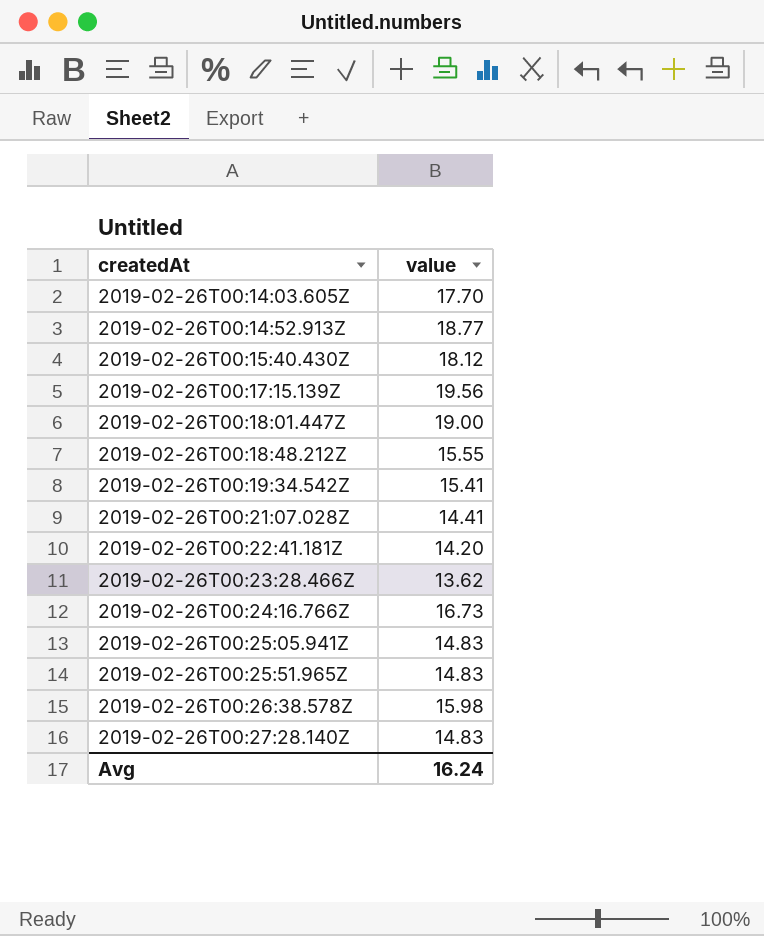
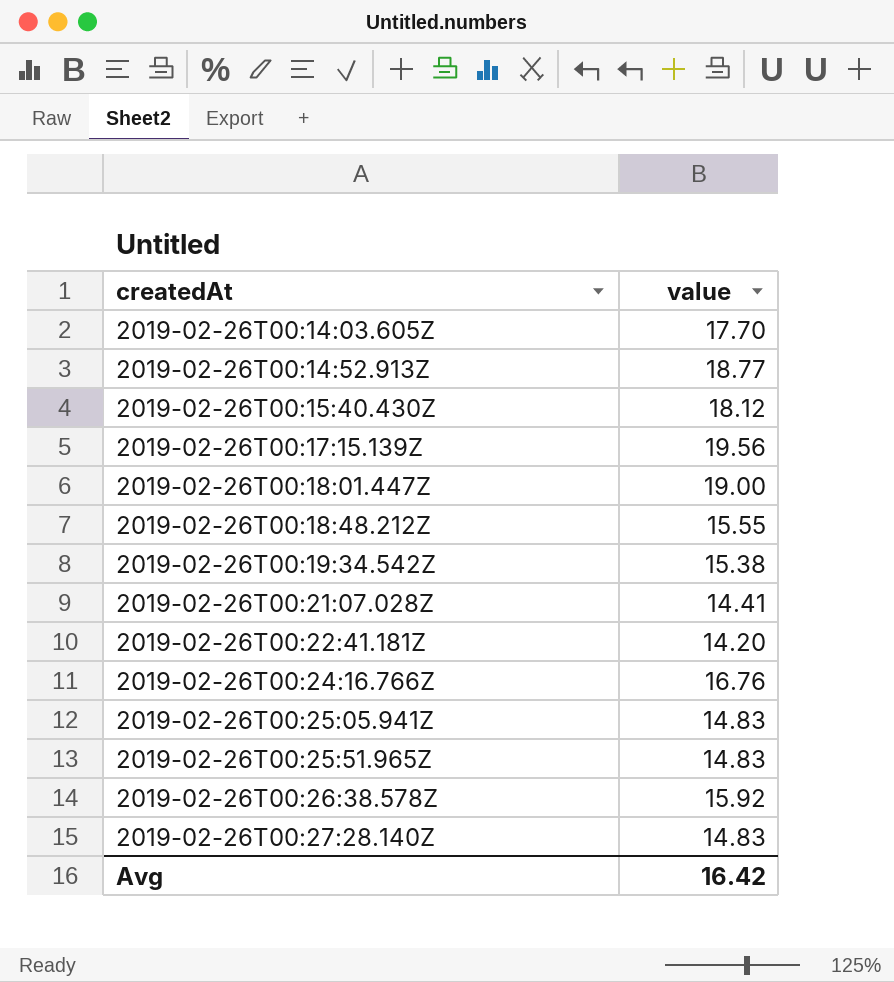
row 2019-02-26T00:23:28.466Z: 13.62 -> none
2019-02-26T00:19:34.542Z | value: 15.41 -> 15.38
2019-02-26T00:24:16.766Z | value: 16.73 -> 16.76
2019-02-26T00:26:38.578Z | value: 15.98 -> 15.92
Avg | value: 16.24 -> 16.42

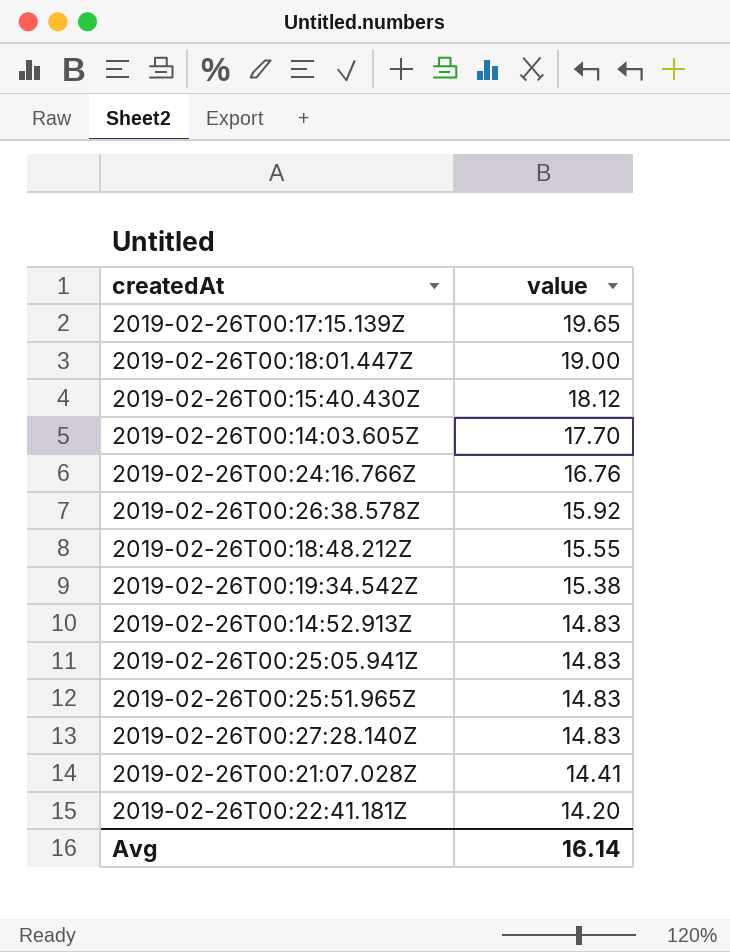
row order: createdAt ascending -> value descending
2019-02-26T00:17:15.139Z | value: 19.56 -> 19.65
2019-02-26T00:14:52.913Z | value: 18.77 -> 14.83
Avg | value: 16.42 -> 16.14

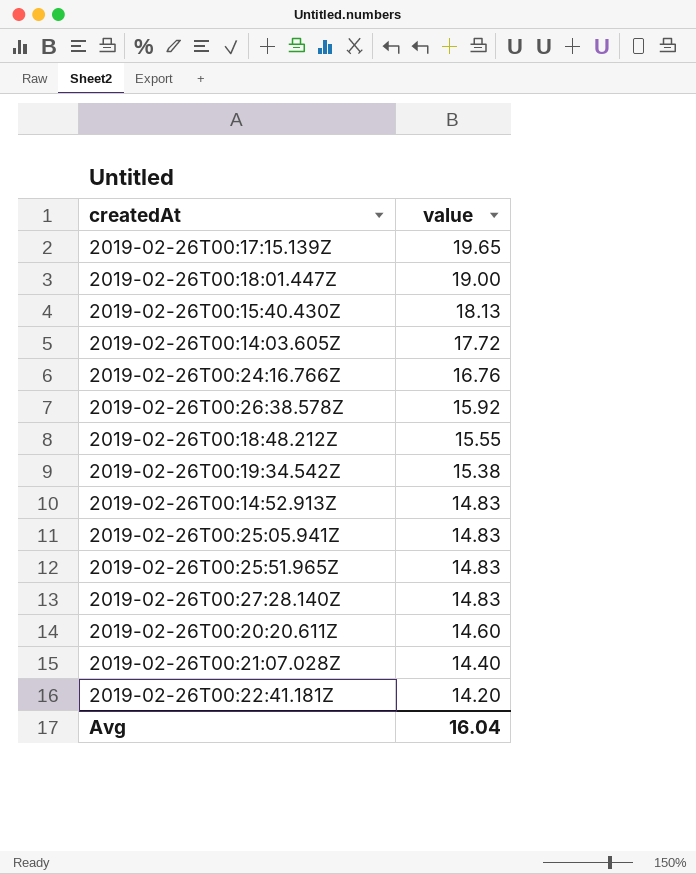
2019-02-26T00:15:40.430Z | value: 18.12 -> 18.13
2019-02-26T00:14:03.605Z | value: 17.70 -> 17.72
row 2019-02-26T00:20:20.611Z: none -> 14.60
2019-02-26T00:21:07.028Z | value: 14.41 -> 14.40
Avg | value: 16.14 -> 16.04

